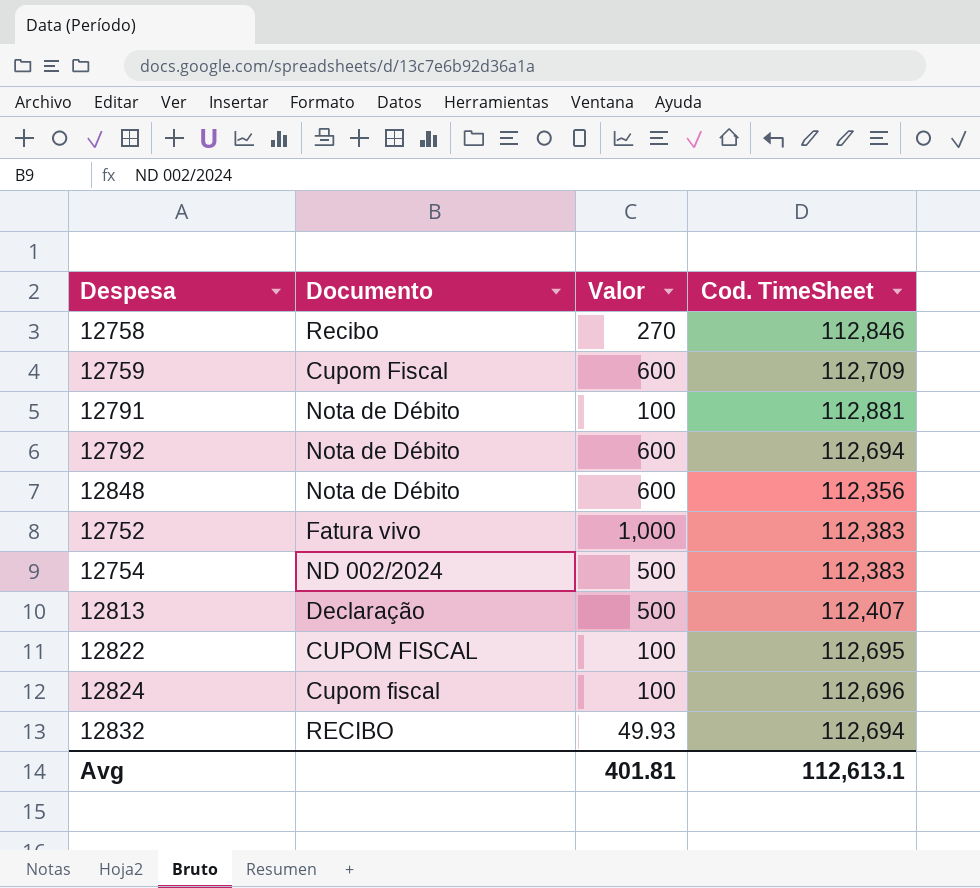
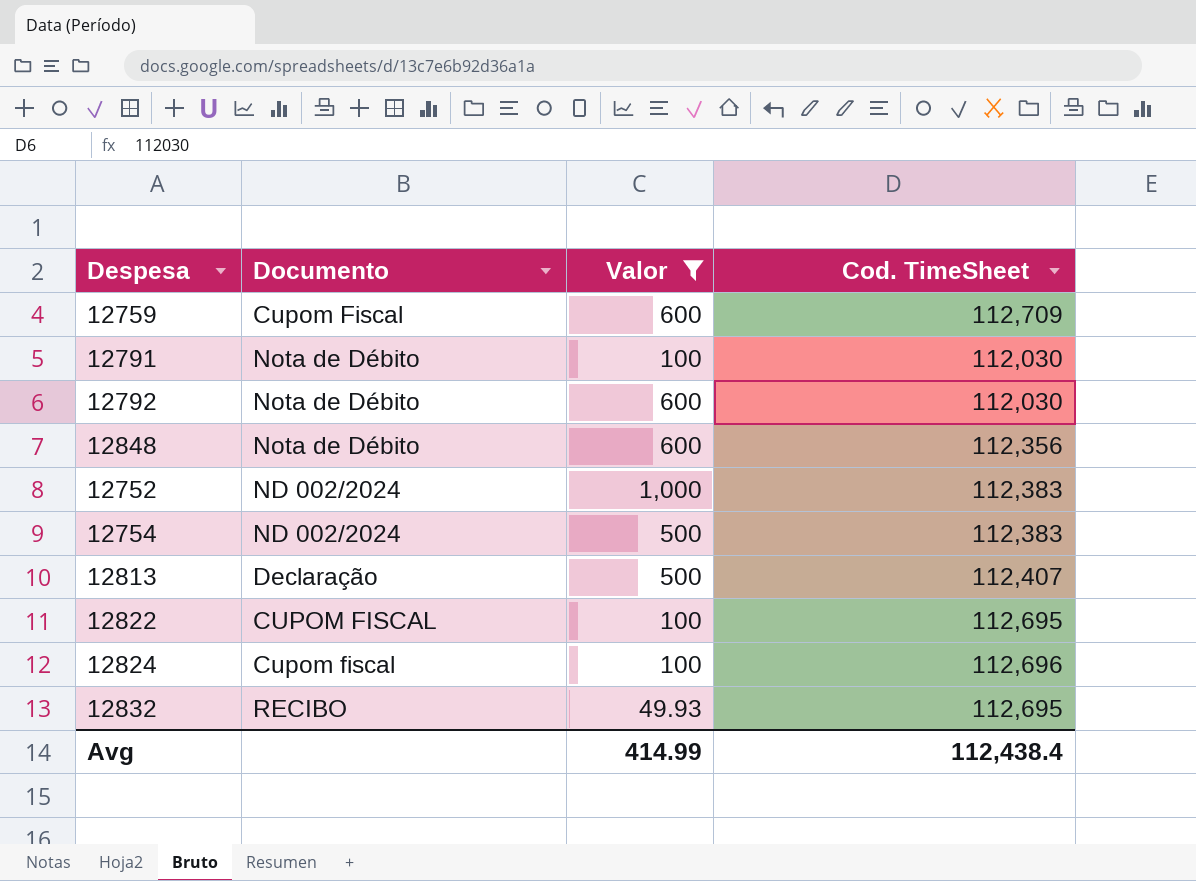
filter: none -> Valor != 270
12791 | Cod. TimeSheet: 112,881 -> 112,030
12792 | Cod. TimeSheet: 112,694 -> 112,030
12752 | Documento: Fatura vivo -> ND 002/2024
12832 | Cod. TimeSheet: 112,694 -> 112,695
Avg | Valor: 401.81 -> 414.99
Avg | Cod. TimeSheet: 112,613.1 -> 112,438.4

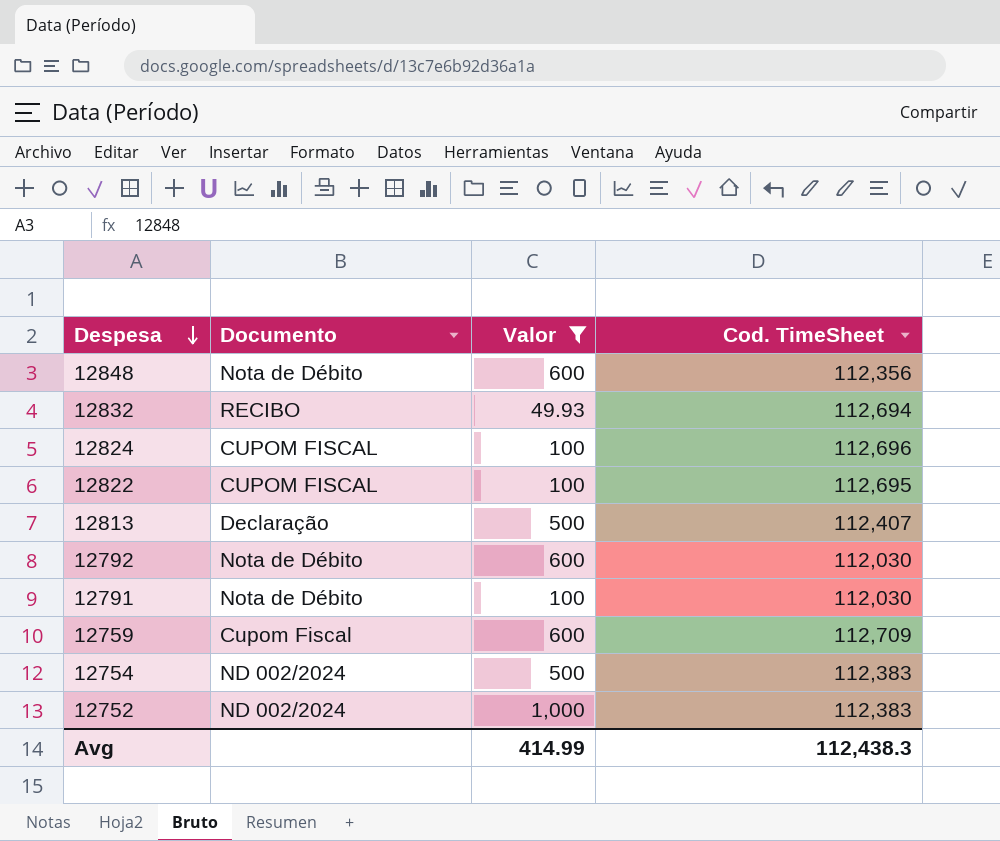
row order: none -> Despesa descending
12832 | Cod. TimeSheet: 112,695 -> 112,694
12824 | Documento: Cupom fiscal -> CUPOM FISCAL
Avg | Cod. TimeSheet: 112,438.4 -> 112,438.3

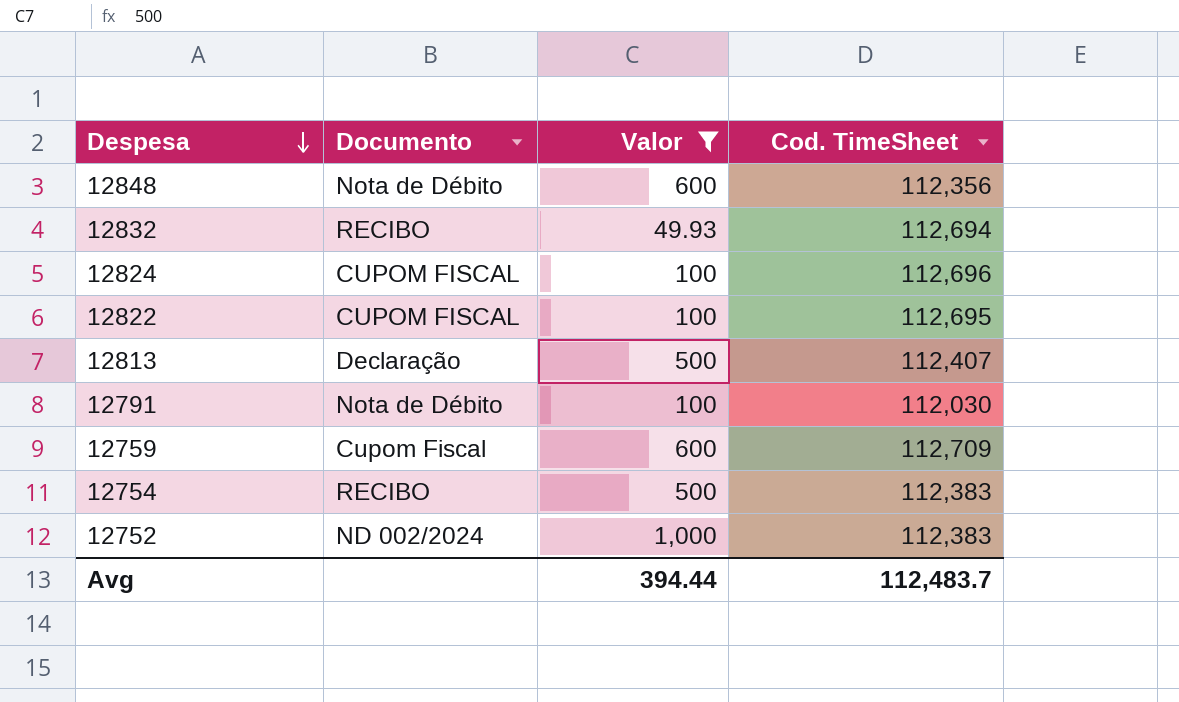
row 12792: Nota de Débito | 600 | 112,030 -> none
12754 | Documento: ND 002/2024 -> RECIBO
Avg | Valor: 414.99 -> 394.44
Avg | Cod. TimeSheet: 112,438.3 -> 112,483.7

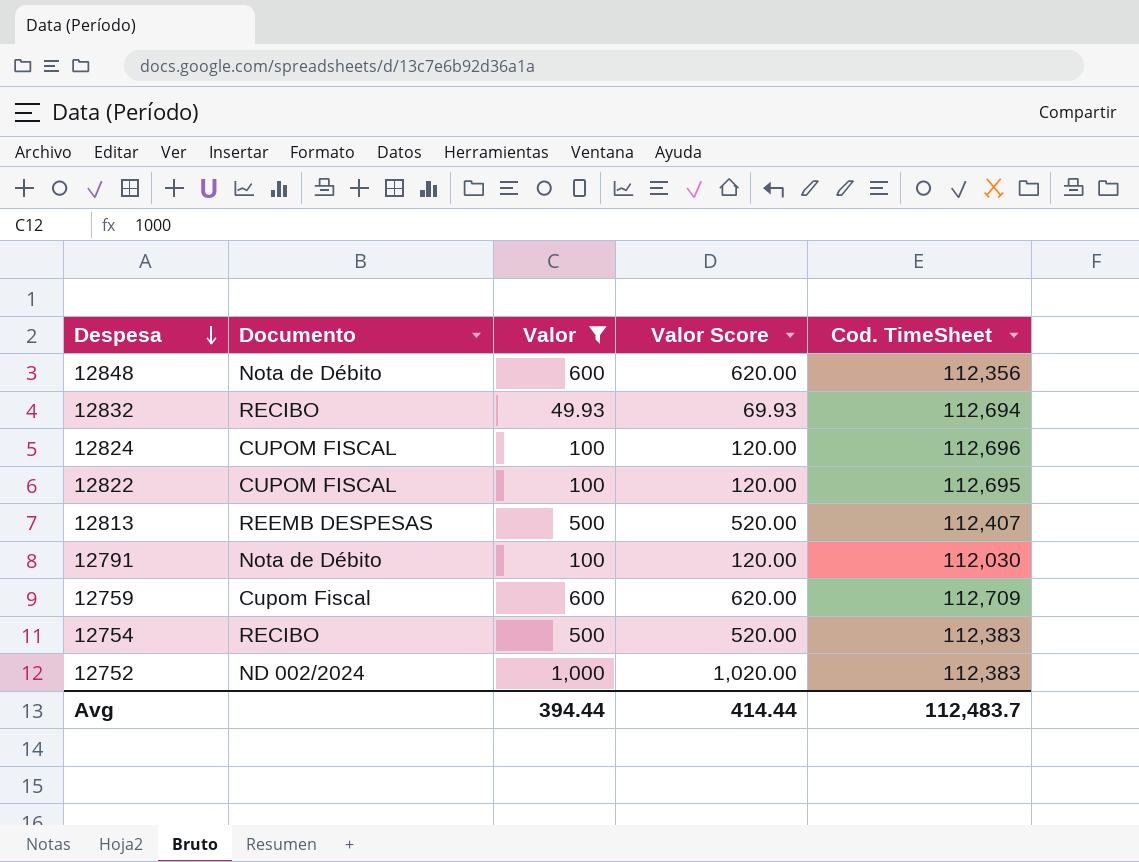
column Valor Score | formula: none -> [Valor] + 20
12813 | Documento: Declaração -> REEMB DESPESAS

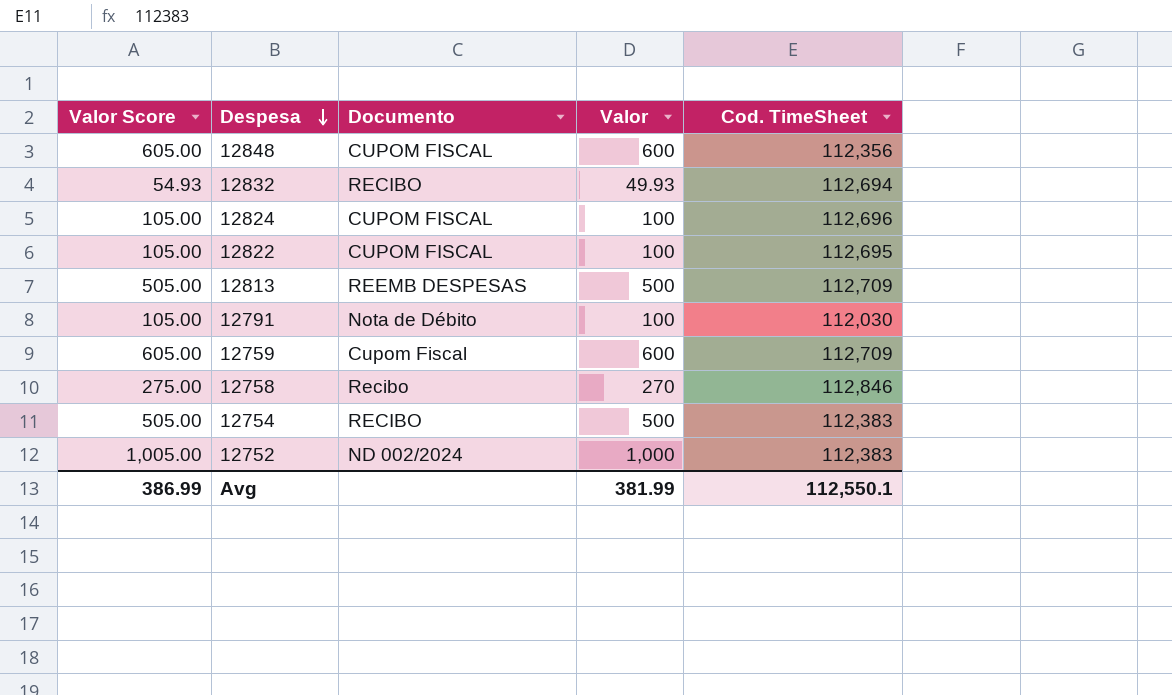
filter: Valor != 270 -> none
column Valor Score | formula: [Valor] + 20 -> [Valor] + 5
column Valor Score | position: 4 -> 1
12848 | Documento: Nota de Débito -> CUPOM FISCAL
12813 | Cod. TimeSheet: 112,407 -> 112,709
Avg | Valor Score: 414.44 -> 386.99
Avg | Valor: 394.44 -> 381.99
Avg | Cod. TimeSheet: 112,483.7 -> 112,550.1

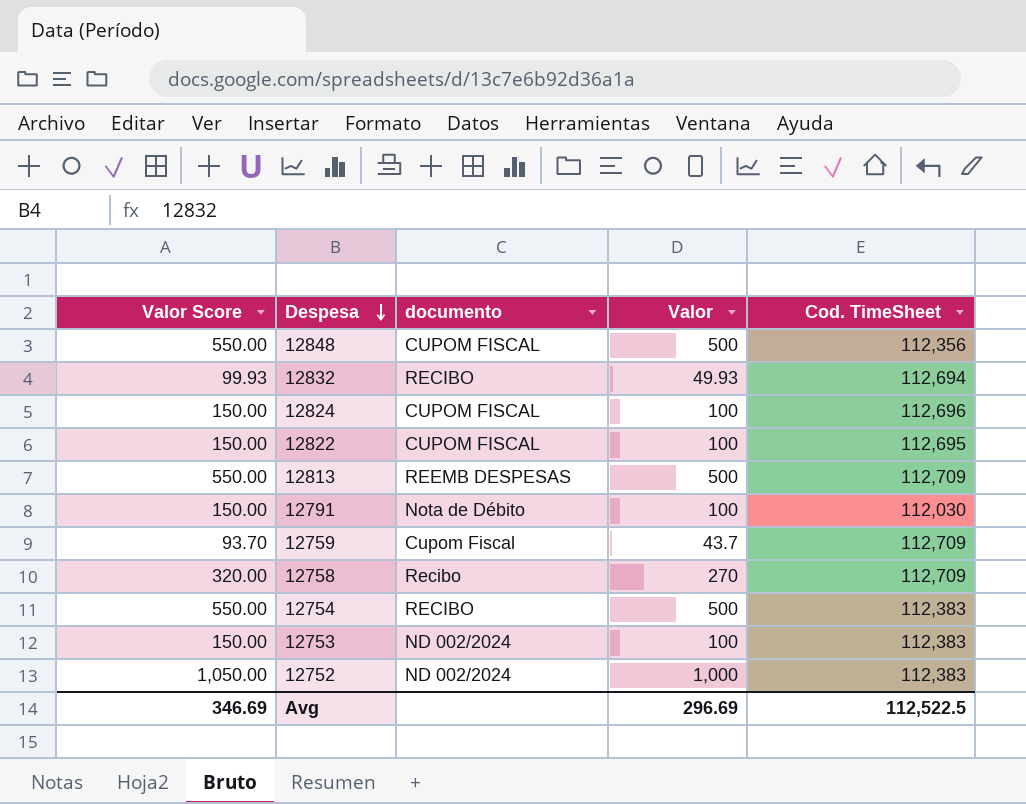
column Valor Score | formula: [Valor] + 5 -> [Valor] + 50
column name: Documento -> documento
12848 | Valor: 600 -> 500
12759 | Valor: 600 -> 43.7
12758 | Cod. TimeSheet: 112,846 -> 112,709
row 12753: none -> 150.00 | ND 002/2024 | 100 | 112,383
Avg | Valor Score: 386.99 -> 346.69
Avg | Valor: 381.99 -> 296.69
Avg | Cod. TimeSheet: 112,550.1 -> 112,522.5

